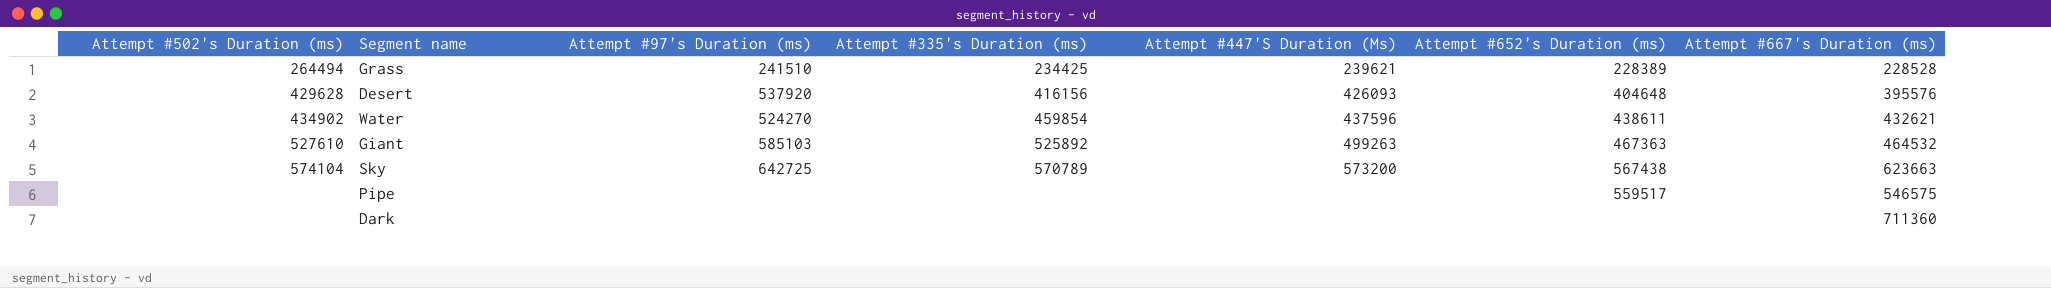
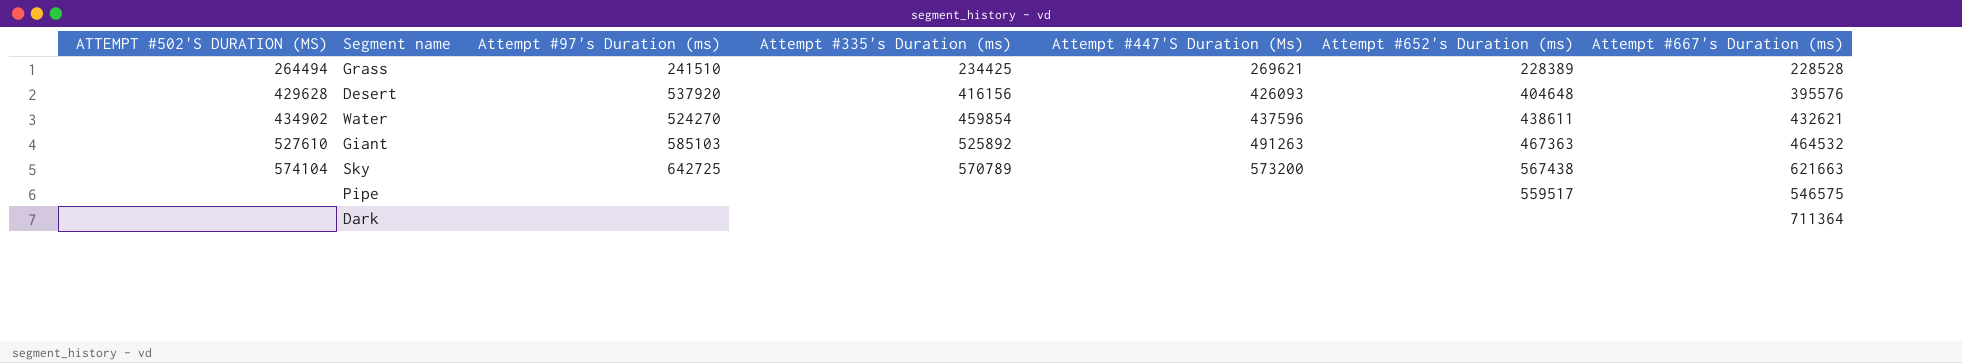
column name: Attempt #502's Duration (ms) -> ATTEMPT #502'S DURATION (MS)
Grass | Attempt #447'S Duration (Ms): 239621 -> 269621
Giant | Attempt #447'S Duration (Ms): 499263 -> 491263
Sky | Attempt #667's Duration (ms): 623663 -> 621663
Dark | Attempt #667's Duration (ms): 711360 -> 711364

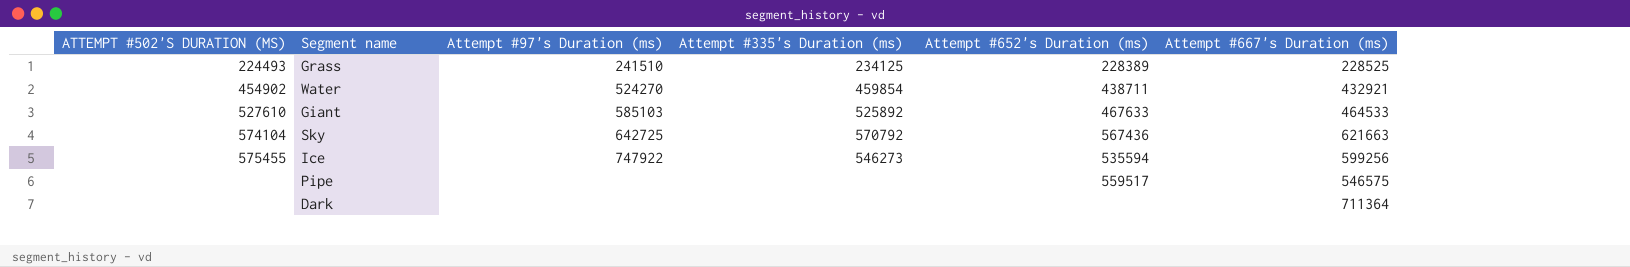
column Attempt #447'S Duration (Ms) | position: 5 -> none
row Desert: 429628 | 537920 | 416156 | 426093 | 404648 | 395576 -> none
Grass | ATTEMPT #502'S DURATION (MS): 264494 -> 224493
Grass | Attempt #335's Duration (ms): 234425 -> 234125
Grass | Attempt #667's Duration (ms): 228528 -> 228525
Water | ATTEMPT #502'S DURATION (MS): 434902 -> 454902
Water | Attempt #652's Duration (ms): 438611 -> 438711
Water | Attempt #667's Duration (ms): 432621 -> 432921
Giant | Attempt #652's Duration (ms): 467363 -> 467633
Giant | Attempt #667's Duration (ms): 464532 -> 464533
Sky | Attempt #335's Duration (ms): 570789 -> 570792
Sky | Attempt #652's Duration (ms): 567438 -> 567436
row Ice: none -> 575455 | 747922 | 546273 | 535594 | 599256

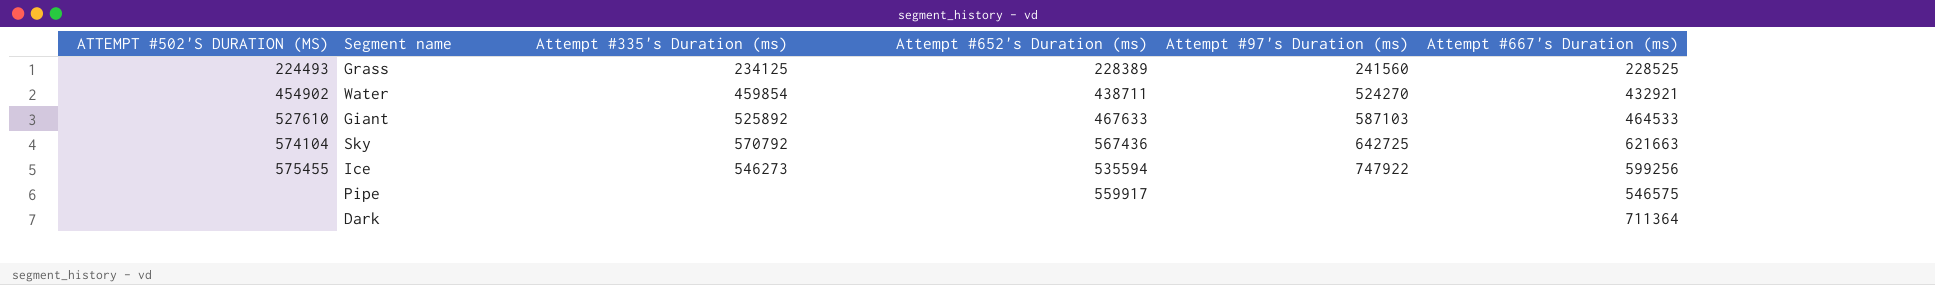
column Attempt #97's Duration (ms) | position: 3 -> 5
Grass | Attempt #97's Duration (ms): 241510 -> 241560
Giant | Attempt #97's Duration (ms): 585103 -> 587103
Pipe | Attempt #652's Duration (ms): 559517 -> 559917

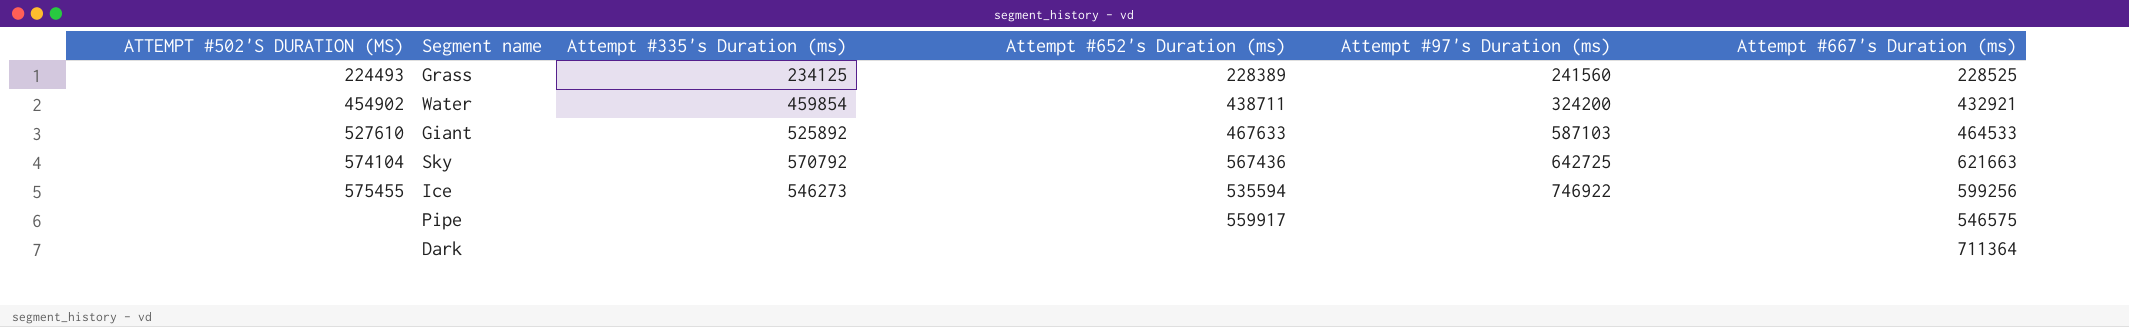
Water | Attempt #97's Duration (ms): 524270 -> 324200
Ice | Attempt #97's Duration (ms): 747922 -> 746922

